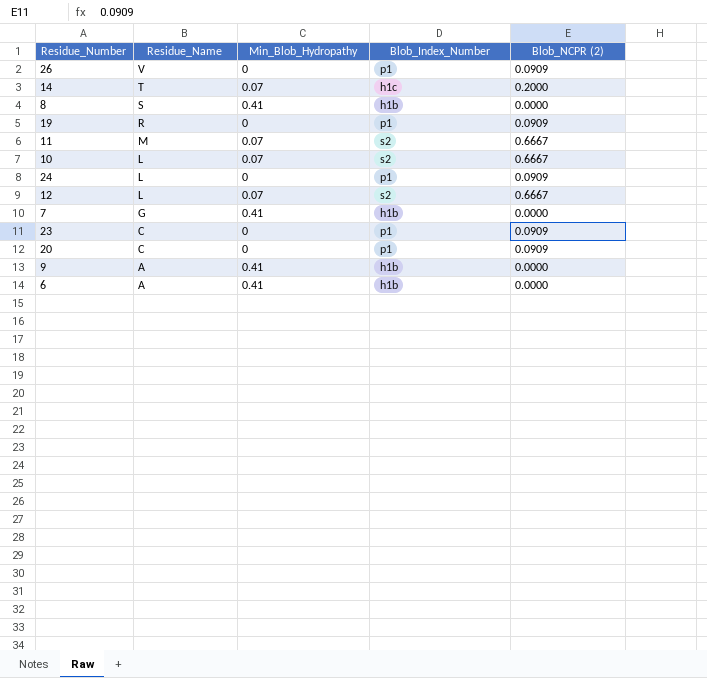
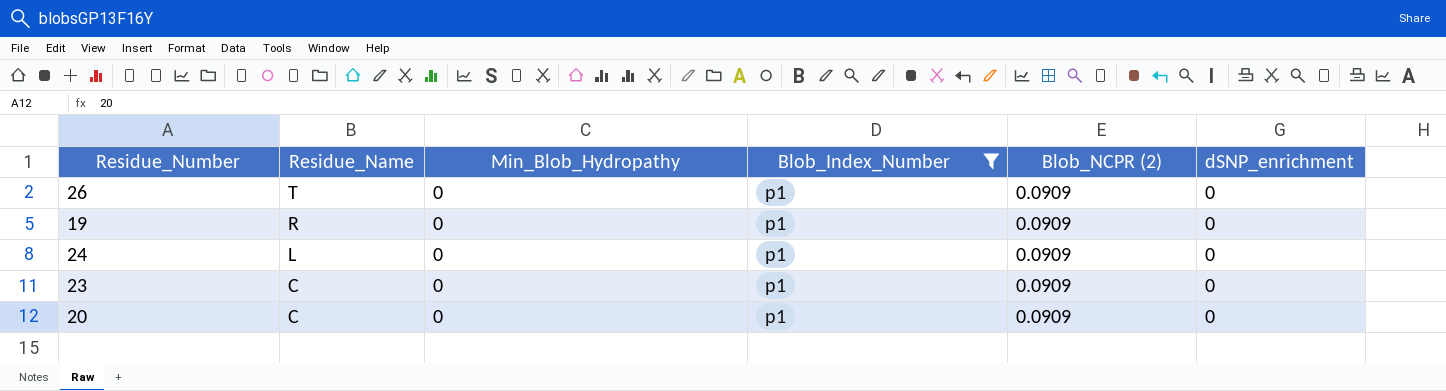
filter: none -> Blob_Index_Number = p1
column dSNP_enrichment | position: none -> 6
26 | Residue_Name: V -> T

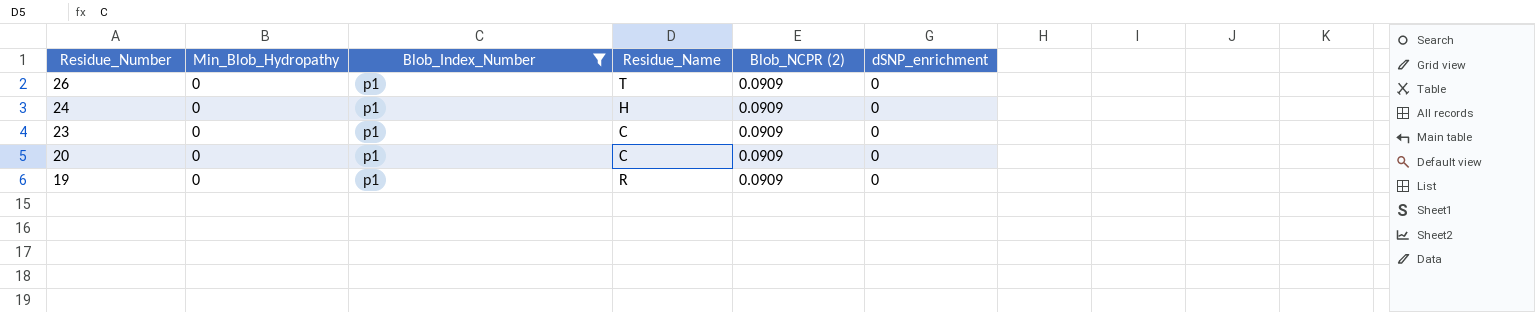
row order: Residue_Name descending -> Residue_Number descending
column Residue_Name | position: 2 -> 4
24 | Residue_Name: L -> H

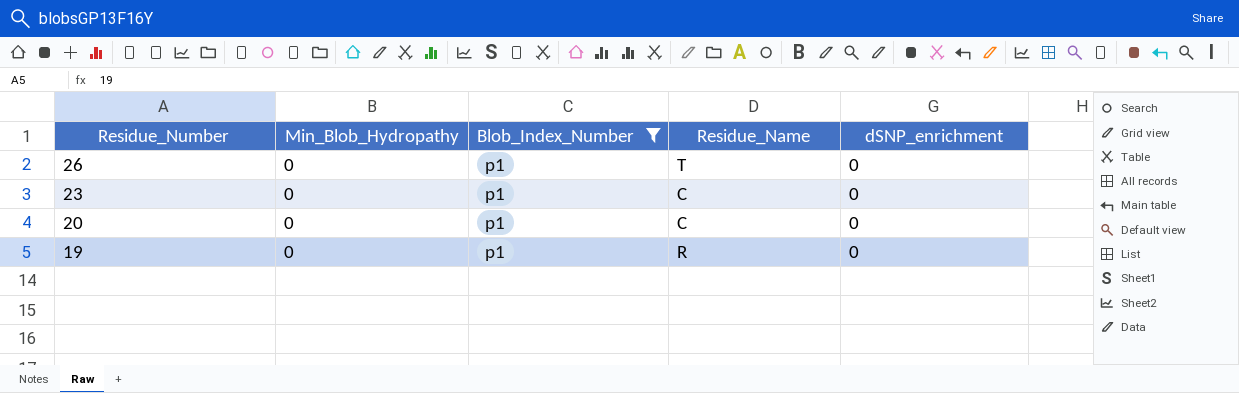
column Blob_NCPR (2) | position: 5 -> none
row 24: 0 | p1 | H | 0.0909 | 0 -> none

